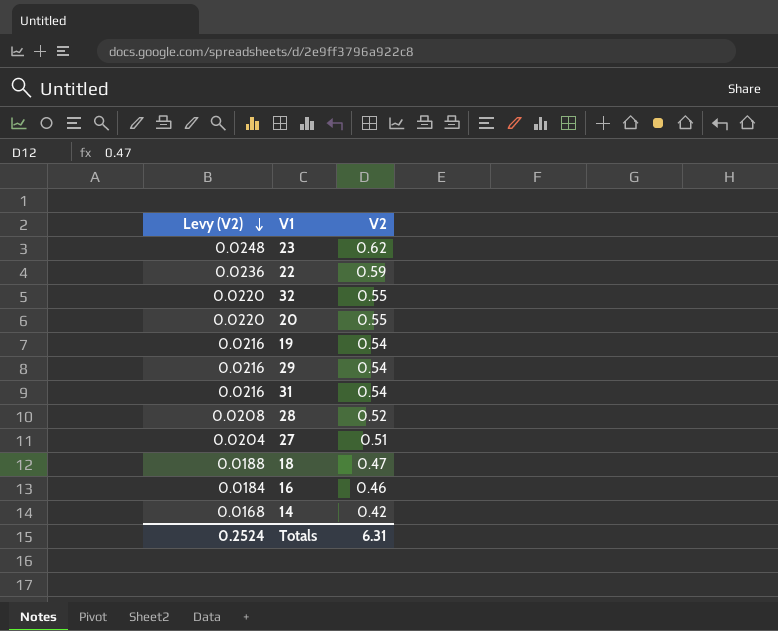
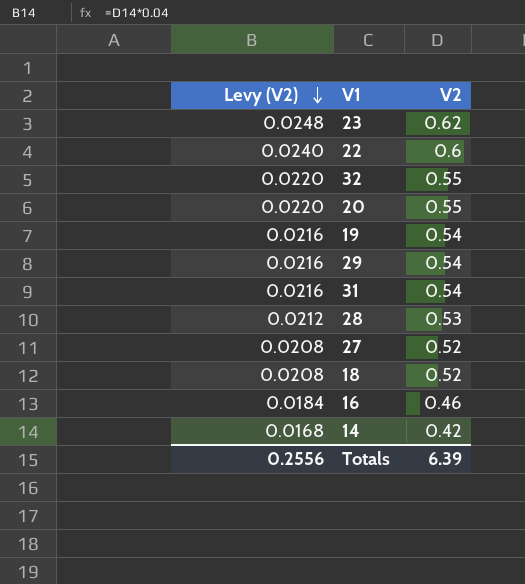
22 | Levy (V2): 0.0236 -> 0.0240
22 | V2: 0.59 -> 0.6
28 | Levy (V2): 0.0208 -> 0.0212
28 | V2: 0.52 -> 0.53
27 | Levy (V2): 0.0204 -> 0.0208
27 | V2: 0.51 -> 0.52
18 | Levy (V2): 0.0188 -> 0.0208
18 | V2: 0.47 -> 0.52
Totals | Levy (V2): 0.2524 -> 0.2556
Totals | V2: 6.31 -> 6.39

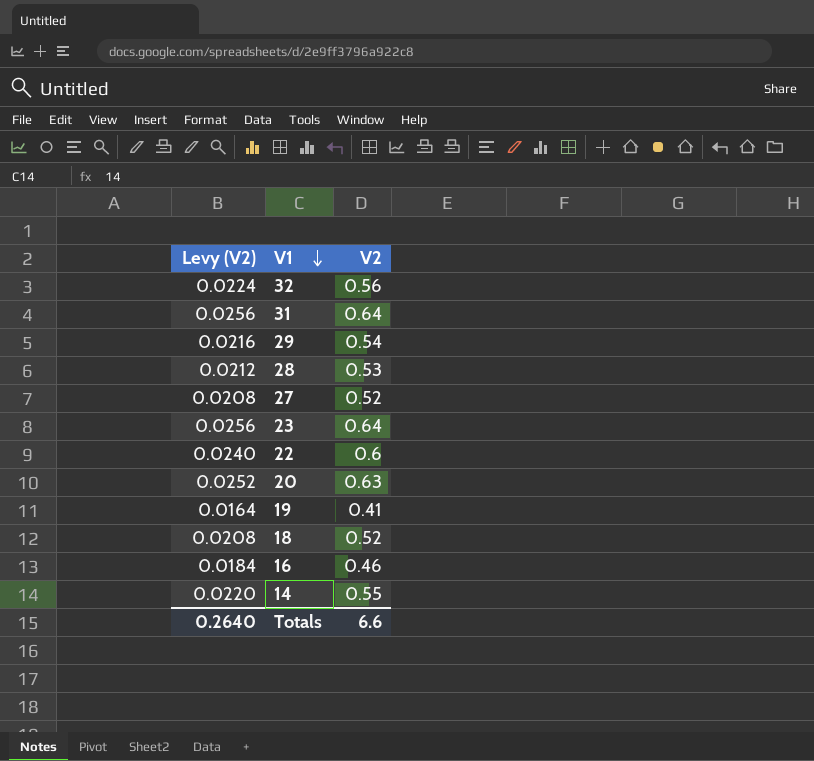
row order: Levy (V2) descending -> V1 descending
32 | Levy (V2): 0.0220 -> 0.0224
32 | V2: 0.55 -> 0.56
31 | Levy (V2): 0.0216 -> 0.0256
31 | V2: 0.54 -> 0.64
23 | Levy (V2): 0.0248 -> 0.0256
23 | V2: 0.62 -> 0.64
20 | Levy (V2): 0.0220 -> 0.0252
20 | V2: 0.55 -> 0.63
19 | Levy (V2): 0.0216 -> 0.0164
19 | V2: 0.54 -> 0.41
14 | Levy (V2): 0.0168 -> 0.0220
14 | V2: 0.42 -> 0.55
Totals | Levy (V2): 0.2556 -> 0.2640
Totals | V2: 6.39 -> 6.6

